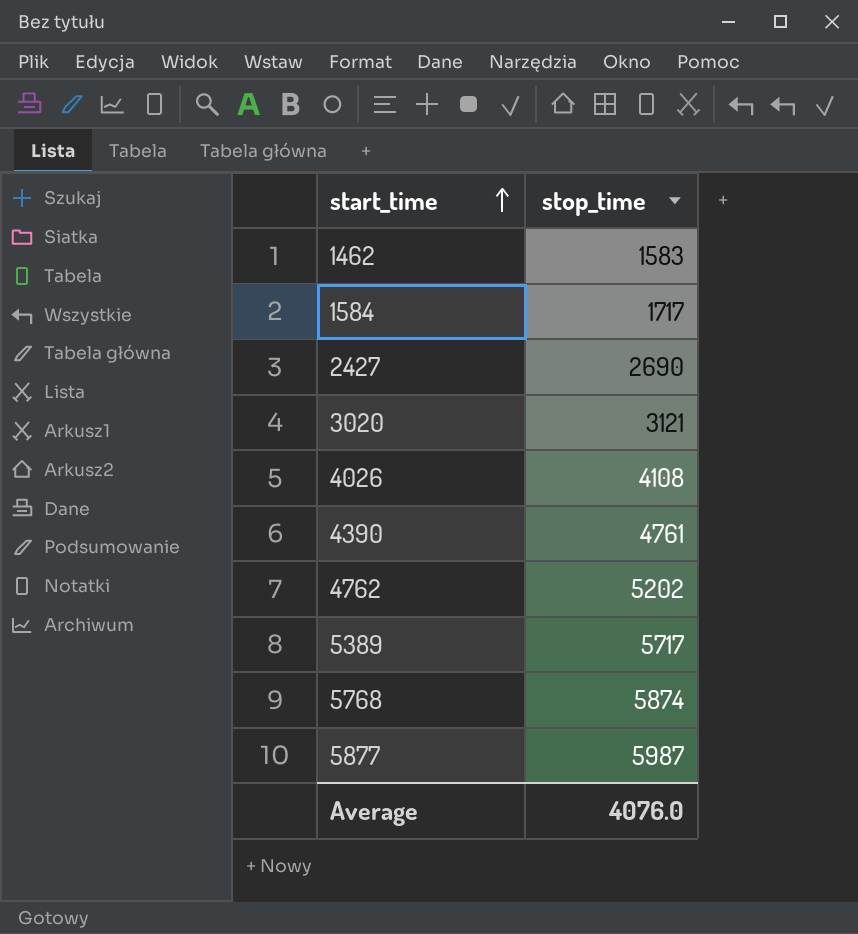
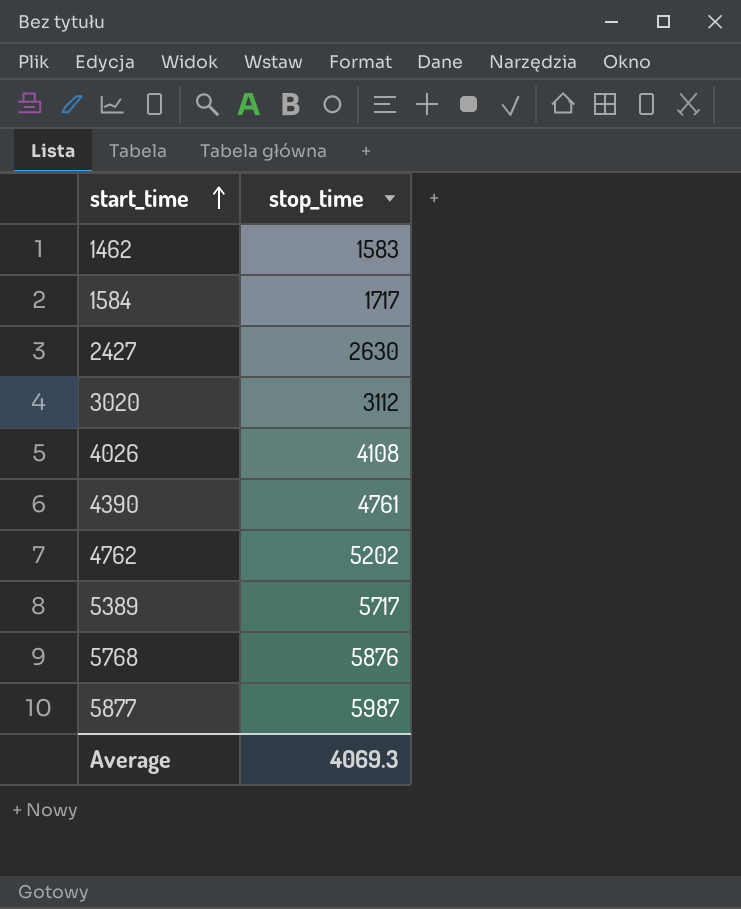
2427 | stop_time: 2690 -> 2630
3020 | stop_time: 3121 -> 3112
5768 | stop_time: 5874 -> 5876
Average | stop_time: 4076.0 -> 4069.3

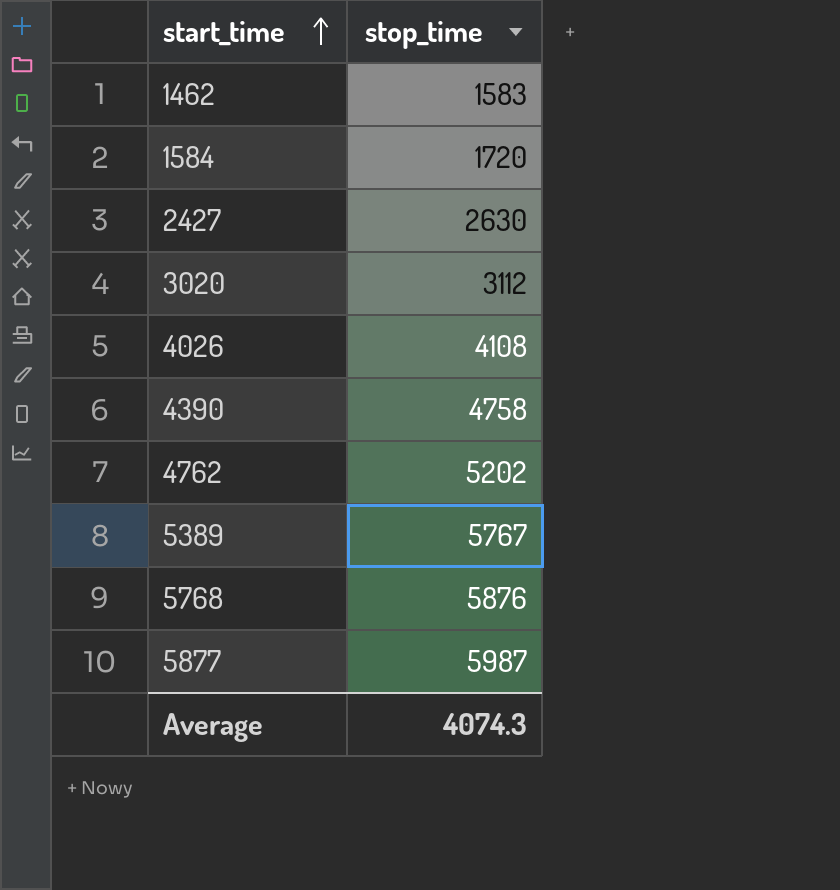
1584 | stop_time: 1717 -> 1720
4390 | stop_time: 4761 -> 4758
5389 | stop_time: 5717 -> 5767
Average | stop_time: 4069.3 -> 4074.3

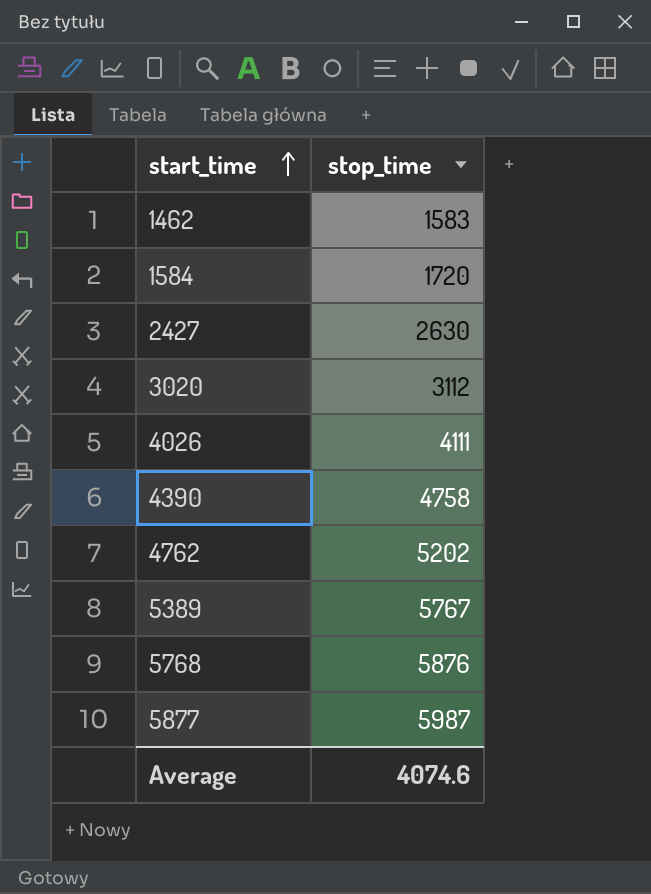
4026 | stop_time: 4108 -> 4111
Average | stop_time: 4074.3 -> 4074.6

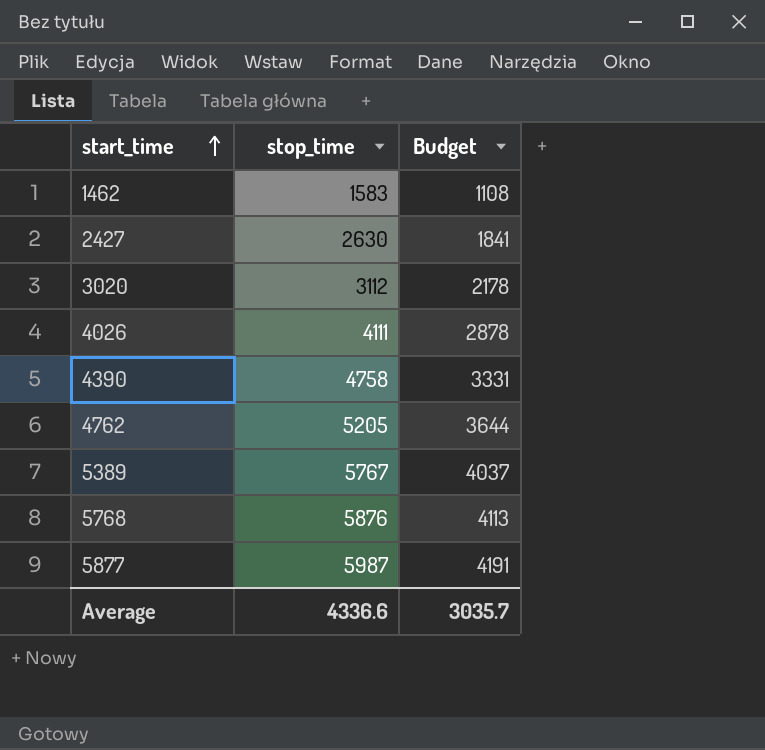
column Budget | formula: none -> [stop_time] * 0.7
row 1584: 1720 -> none
4762 | stop_time: 5202 -> 5205
Average | stop_time: 4074.6 -> 4336.6

